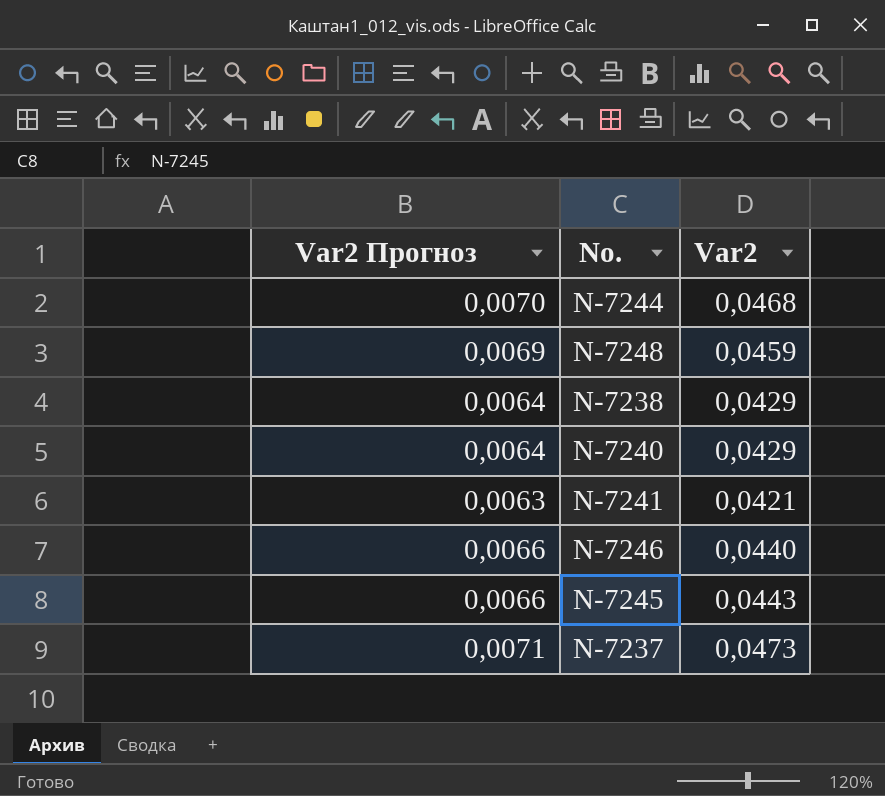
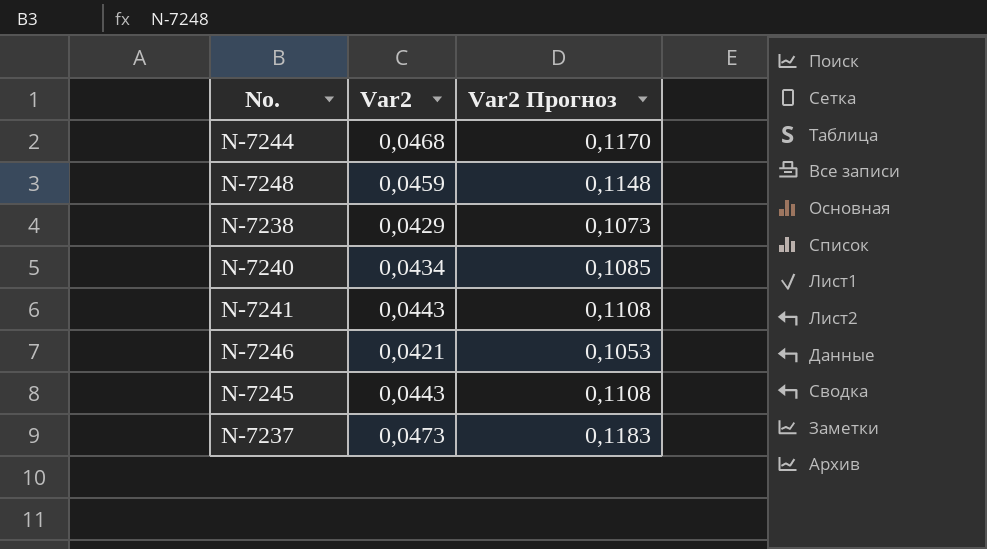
column Var2 Прогноз | formula: [Var2] * 0,15 -> [Var2] * 2,5
column Var2 Прогноз | position: 1 -> 3
N-7240 | Var2: 0,0429 -> 0,0434
N-7241 | Var2: 0,0421 -> 0,0443
N-7246 | Var2: 0,0440 -> 0,0421

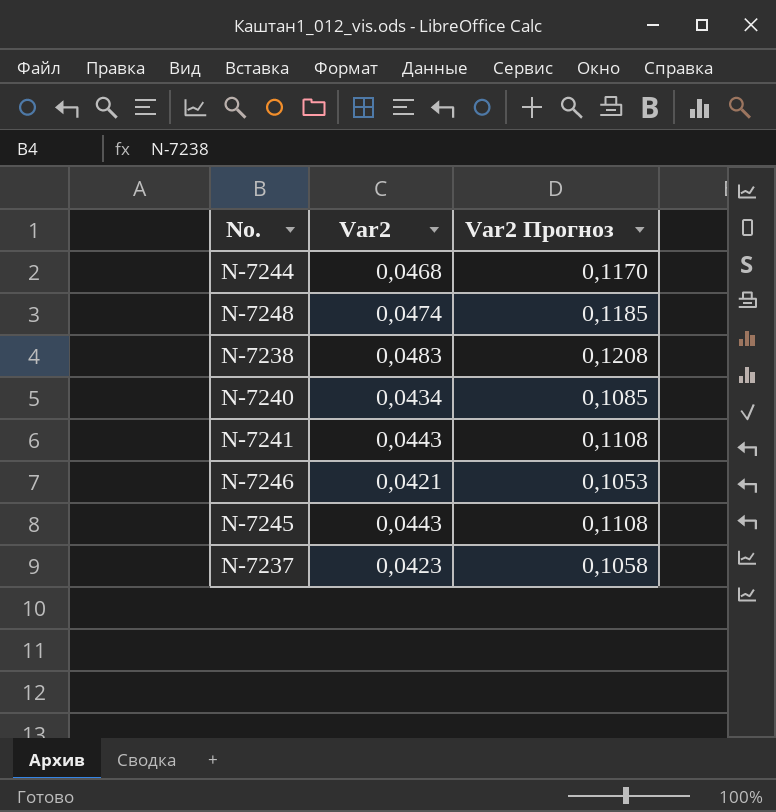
N-7248 | Var2: 0,0459 -> 0,0474
N-7248 | Var2 Прогноз: 0,1148 -> 0,1185
N-7238 | Var2: 0,0429 -> 0,0483
N-7238 | Var2 Прогноз: 0,1073 -> 0,1208
N-7237 | Var2: 0,0473 -> 0,0423
N-7237 | Var2 Прогноз: 0,1183 -> 0,1058

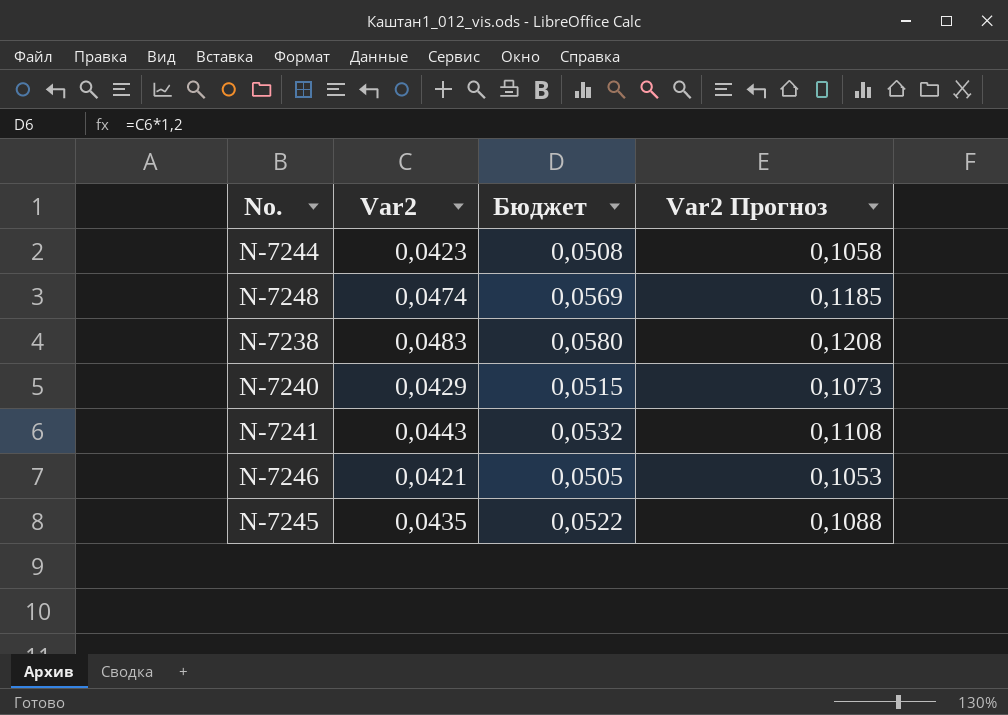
column Бюджет | formula: none -> [Var2] * 1,2
row N-7237: 0,0423 | 0,1058 -> none
N-7244 | Var2: 0,0468 -> 0,0423
N-7244 | Var2 Прогноз: 0,1170 -> 0,1058
N-7240 | Var2: 0,0434 -> 0,0429
N-7240 | Var2 Прогноз: 0,1085 -> 0,1073
N-7245 | Var2: 0,0443 -> 0,0435
N-7245 | Var2 Прогноз: 0,1108 -> 0,1088

